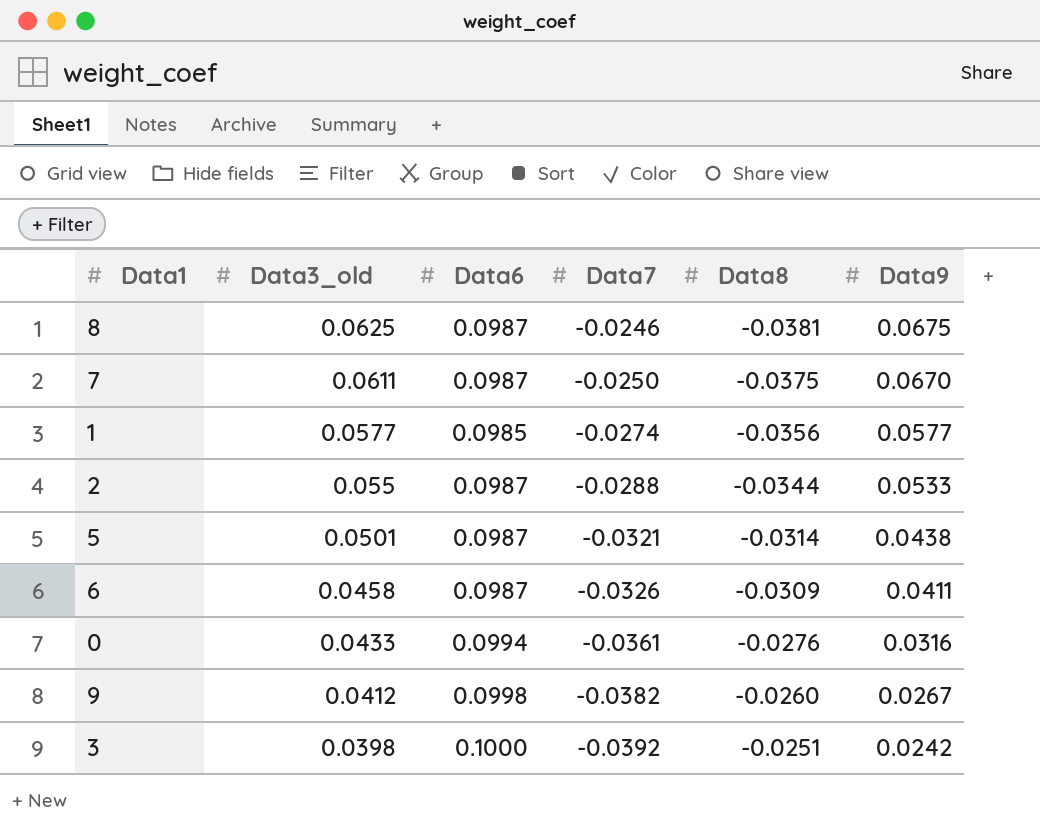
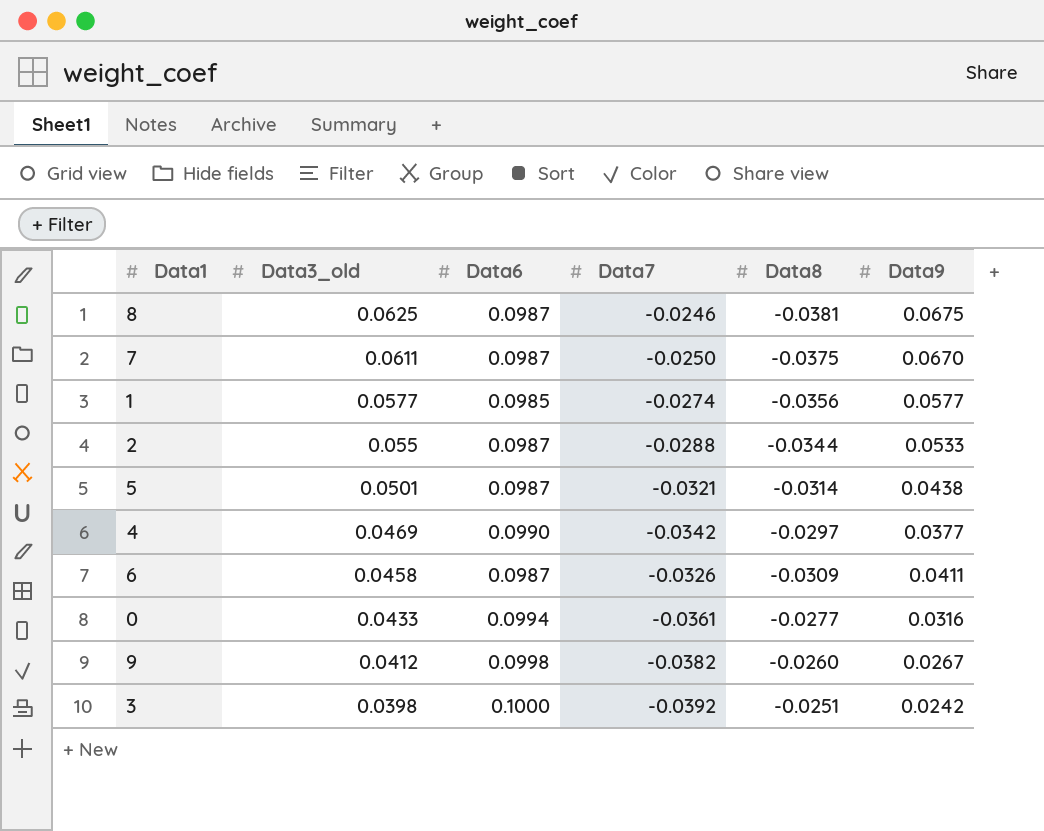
row 4: none -> 0.0469 | 0.0990 | -0.0342 | -0.0297 | 0.0377
0 | Data8: -0.0276 -> -0.0277

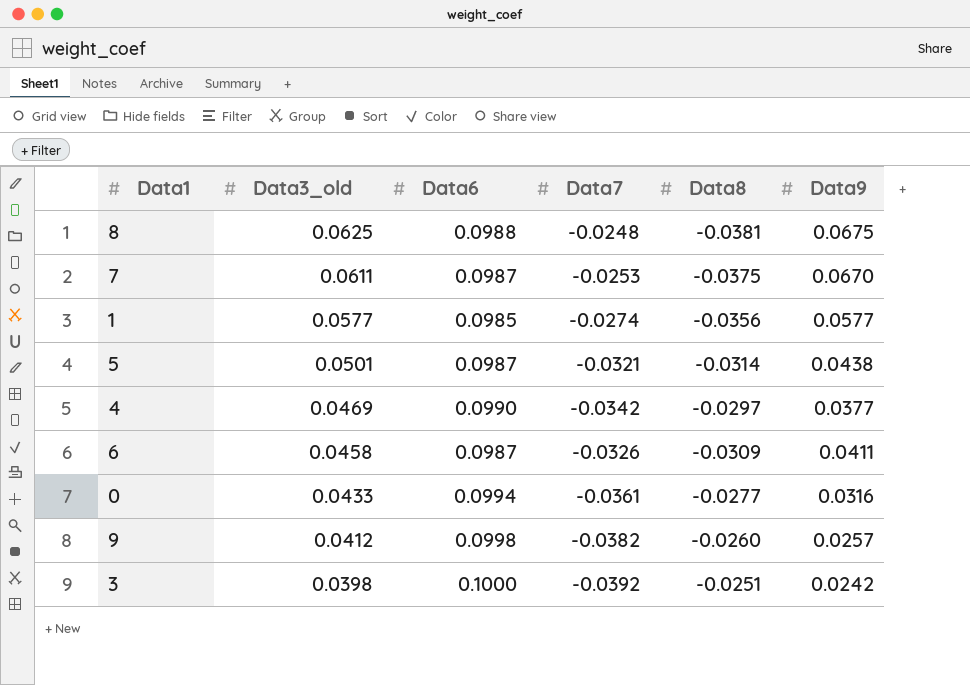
row 2: 0.055 | 0.0987 | -0.0288 | -0.0344 | 0.0533 -> none
8 | Data6: 0.0987 -> 0.0988
8 | Data7: -0.0246 -> -0.0248
7 | Data7: -0.0250 -> -0.0253
9 | Data9: 0.0267 -> 0.0257

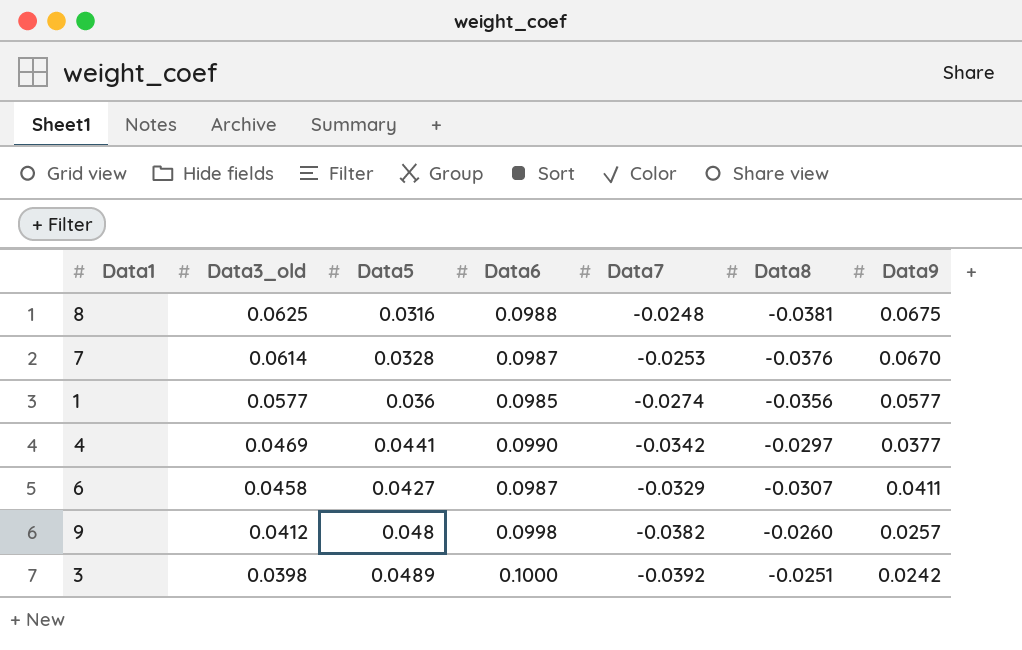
column Data5 | position: none -> 3
row 5: 0.0501 | 0.0987 | -0.0321 | -0.0314 | 0.0438 -> none
row 0: 0.0433 | 0.0994 | -0.0361 | -0.0277 | 0.0316 -> none
7 | Data3_old: 0.0611 -> 0.0614
7 | Data8: -0.0375 -> -0.0376
6 | Data7: -0.0326 -> -0.0329
6 | Data8: -0.0309 -> -0.0307

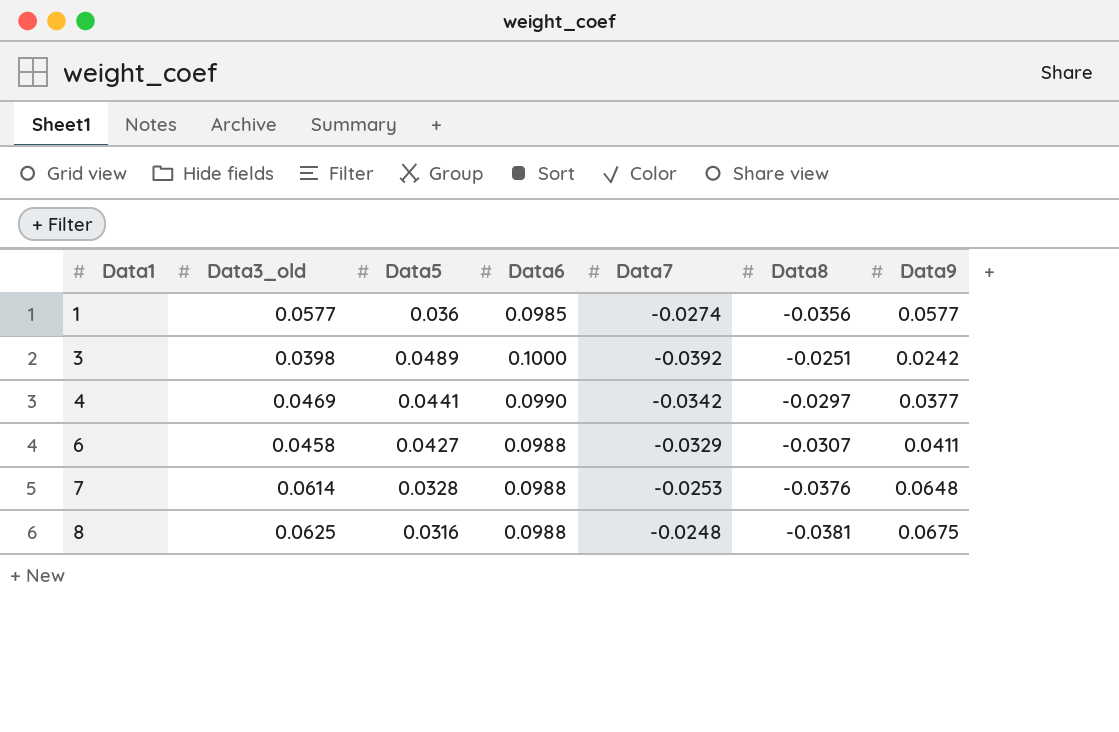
row order: Data3_old descending -> Data1 ascending
row 9: 0.0412 | 0.048 | 0.0998 | -0.0382 | -0.0260 | 0.0257 -> none
6 | Data6: 0.0987 -> 0.0988
7 | Data6: 0.0987 -> 0.0988
7 | Data9: 0.0670 -> 0.0648

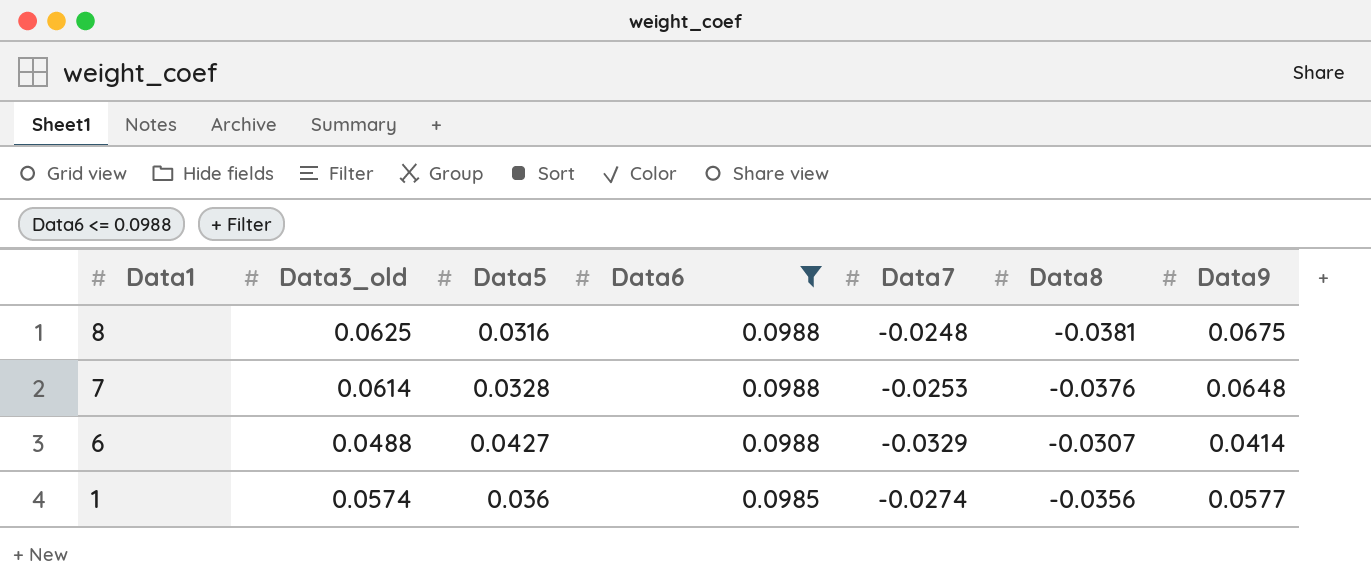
filter: none -> Data6 <= 0.0988
row order: Data1 ascending -> Data1 descending
6 | Data3_old: 0.0458 -> 0.0488
6 | Data9: 0.0411 -> 0.0414
1 | Data3_old: 0.0577 -> 0.0574

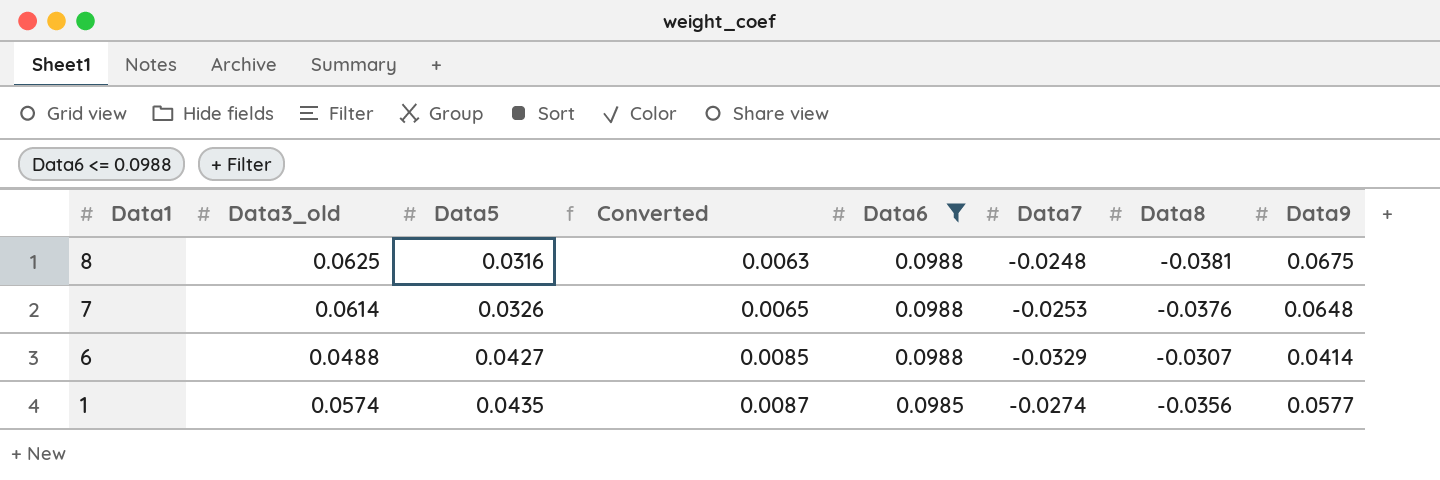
column Converted | formula: none -> [Data5] * 0.2
7 | Data5: 0.0328 -> 0.0326
1 | Data5: 0.036 -> 0.0435

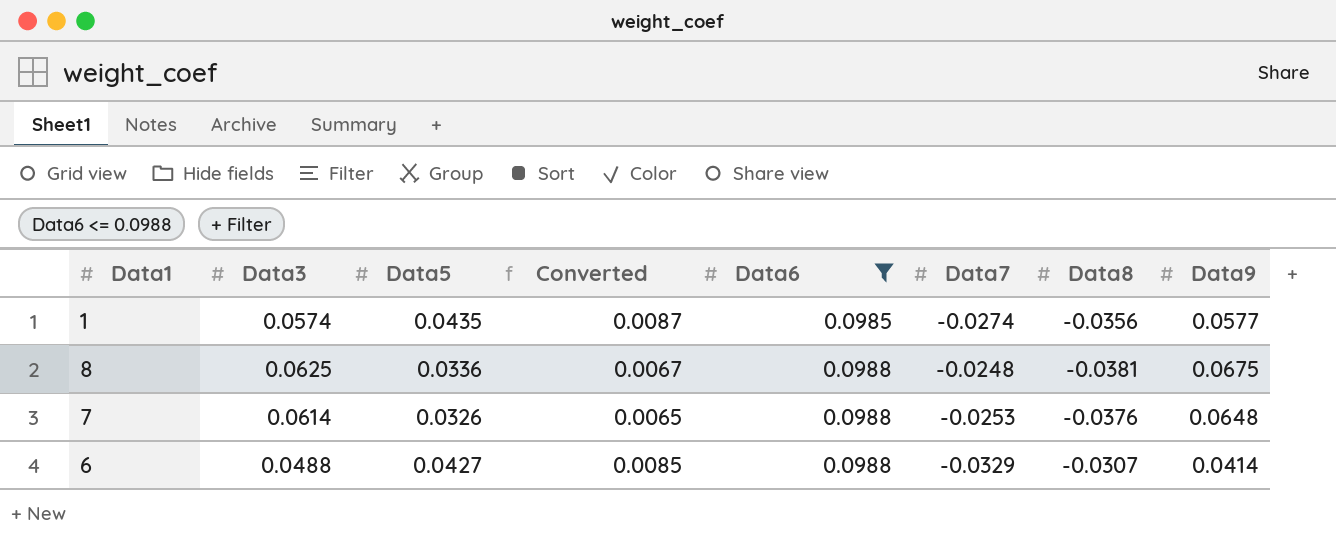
row order: Data1 descending -> Data6 ascending
column name: Data3_old -> Data3
8 | Data5: 0.0316 -> 0.0336
8 | Converted: 0.0063 -> 0.0067

